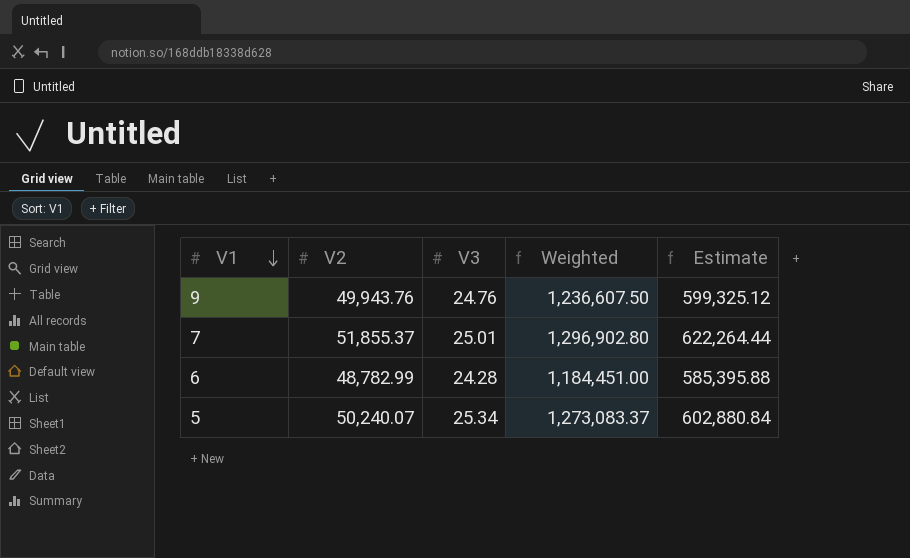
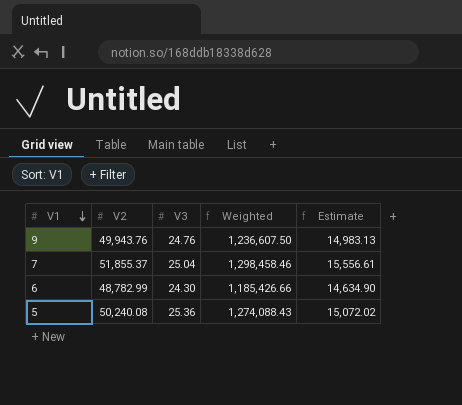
column Estimate | formula: [V2] * 12 -> [V2] * 0.3
7 | V3: 25.01 -> 25.04
7 | Weighted: 1,296,902.80 -> 1,298,458.46
6 | V3: 24.28 -> 24.30
6 | Weighted: 1,184,451.00 -> 1,185,426.66
5 | V2: 50,240.07 -> 50,240.08
5 | V3: 25.34 -> 25.36
5 | Weighted: 1,273,083.37 -> 1,274,088.43

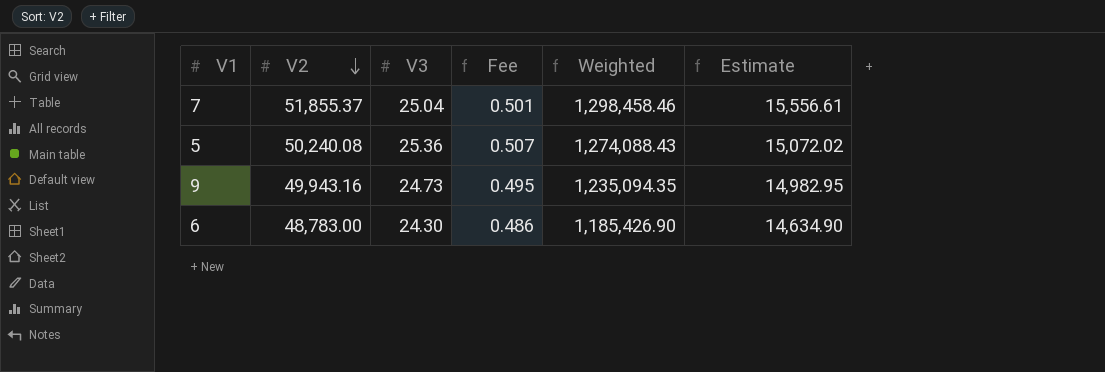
row order: V1 descending -> V2 descending
column Fee | formula: none -> [V3] * 0.02
9 | V2: 49,943.76 -> 49,943.16
9 | V3: 24.76 -> 24.73
9 | Weighted: 1,236,607.50 -> 1,235,094.35
9 | Estimate: 14,983.13 -> 14,982.95
6 | V2: 48,782.99 -> 48,783.00
6 | Weighted: 1,185,426.66 -> 1,185,426.90

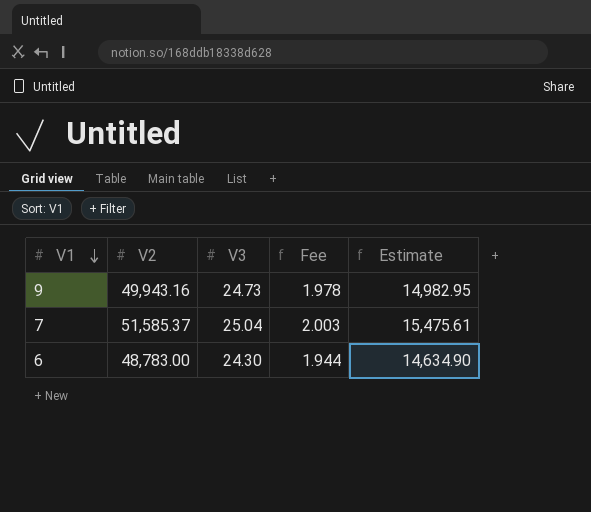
row order: V2 descending -> V1 descending
column Weighted | formula: [V2] * [V3] -> none
column Fee | formula: [V3] * 0.02 -> [V3] * 0.08
row 5: 50,240.08 | 25.36 | 0.507 | 1,274,088.43 | 15,072.02 -> none
7 | V2: 51,855.37 -> 51,585.37
7 | Estimate: 15,556.61 -> 15,475.61

